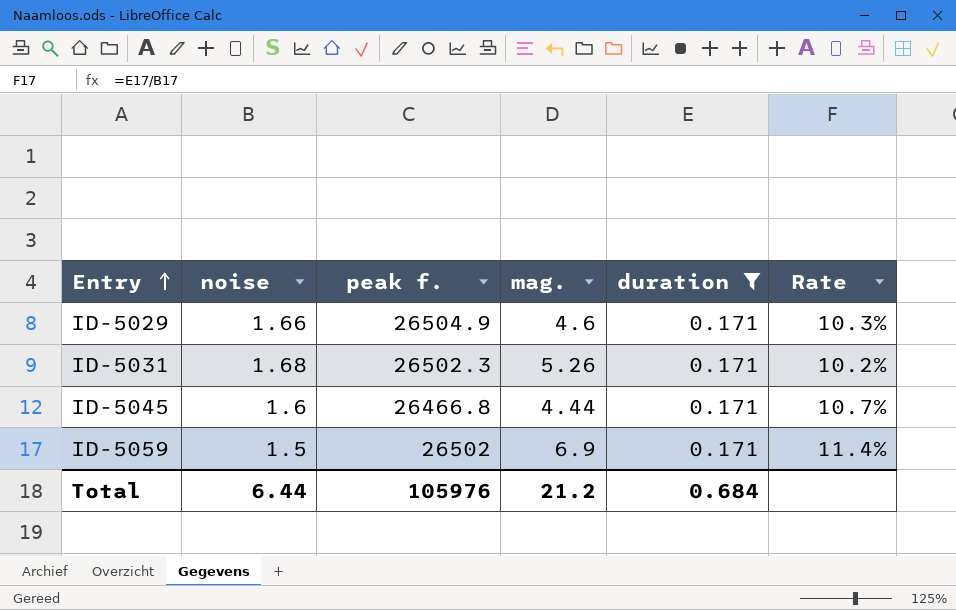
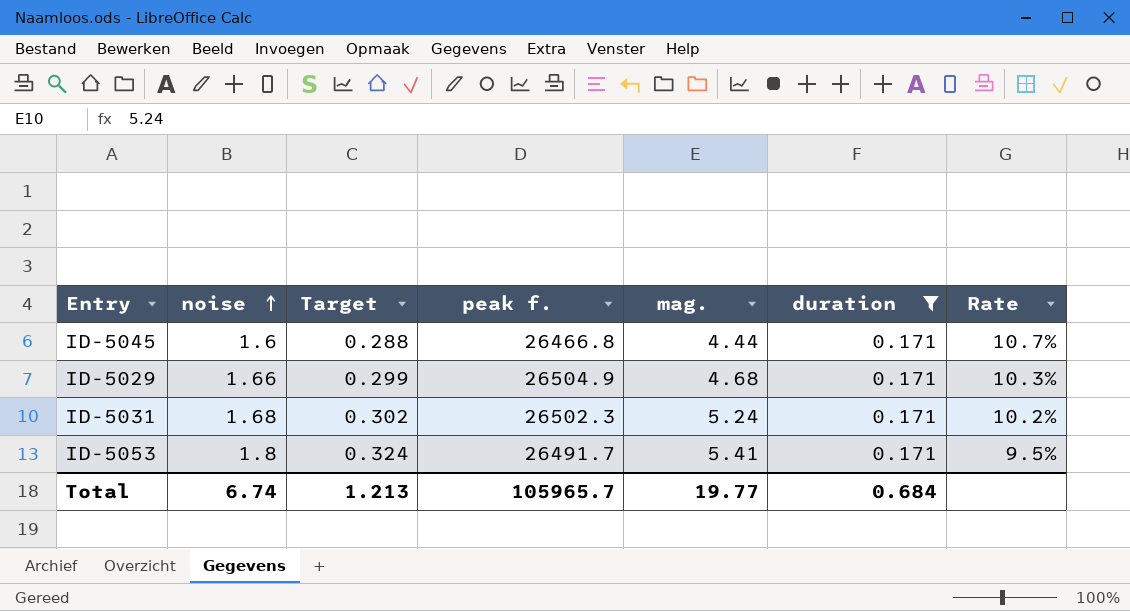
row order: Entry ascending -> noise ascending
column Target | formula: none -> [noise] * 0.18
row ID-5059: 1.5 | 26502 | 6.9 | 0.171 | 11.4% -> none
ID-5029 | mag.: 4.6 -> 4.68
ID-5031 | mag.: 5.26 -> 5.24
row ID-5053: none -> 1.8 | 0.324 | 26491.7 | 5.41 | 0.171 | 9.5%
Total | noise: 6.44 -> 6.74
Total | peak f.: 105976 -> 105965.7
Total | mag.: 21.2 -> 19.77

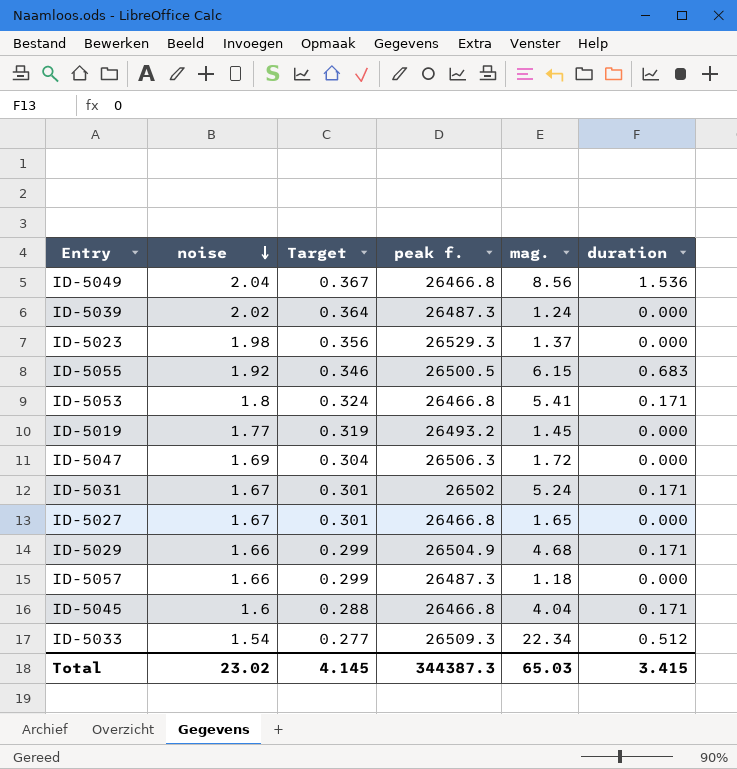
filter: duration = 0.171 -> none
row order: noise ascending -> noise descending
column Rate | formula: [duration] / [noise] -> none
ID-5053 | peak f.: 26491.7 -> 26466.8
ID-5031 | noise: 1.68 -> 1.67
ID-5031 | Target: 0.302 -> 0.301
ID-5031 | peak f.: 26502.3 -> 26502
ID-5045 | mag.: 4.44 -> 4.04
Total | noise: 6.74 -> 23.02
Total | Target: 1.213 -> 4.145
Total | peak f.: 105965.7 -> 344387.3
Total | mag.: 19.77 -> 65.03
Total | duration: 0.684 -> 3.415

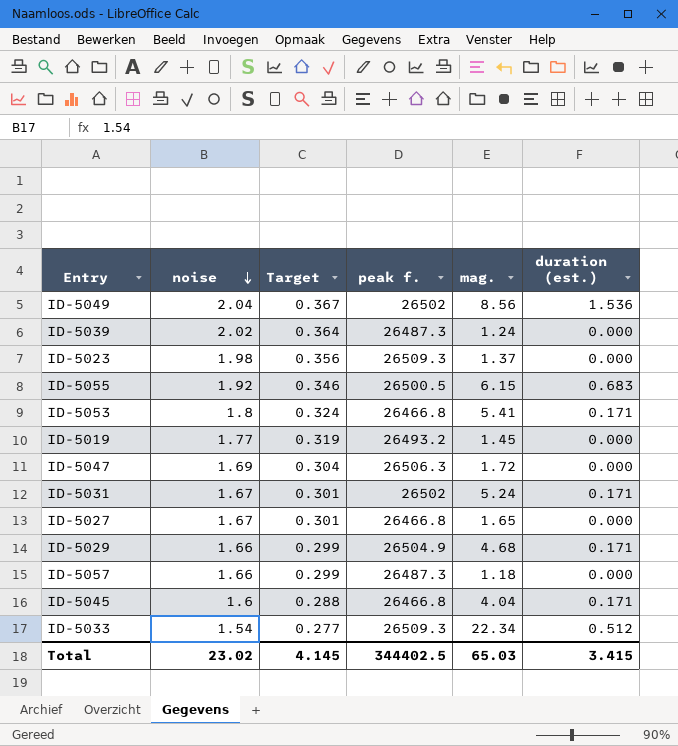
column name: duration -> duration (est.)
ID-5049 | peak f.: 26466.8 -> 26502
ID-5023 | peak f.: 26529.3 -> 26509.3
Total | peak f.: 344387.3 -> 344402.5

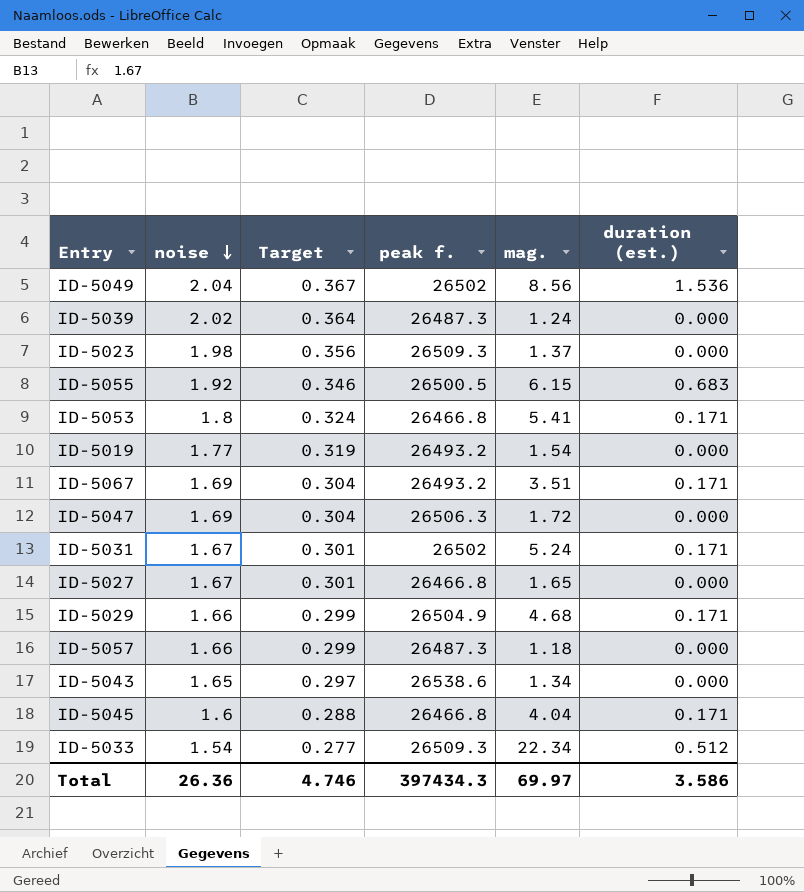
ID-5019 | mag.: 1.45 -> 1.54
row ID-5067: none -> 1.69 | 0.304 | 26493.2 | 3.51 | 0.171
row ID-5043: none -> 1.65 | 0.297 | 26538.6 | 1.34 | 0.000
Total | noise: 23.02 -> 26.36
Total | Target: 4.145 -> 4.746
Total | peak f.: 344402.5 -> 397434.3
Total | mag.: 65.03 -> 69.97
Total | duration (est.): 3.415 -> 3.586

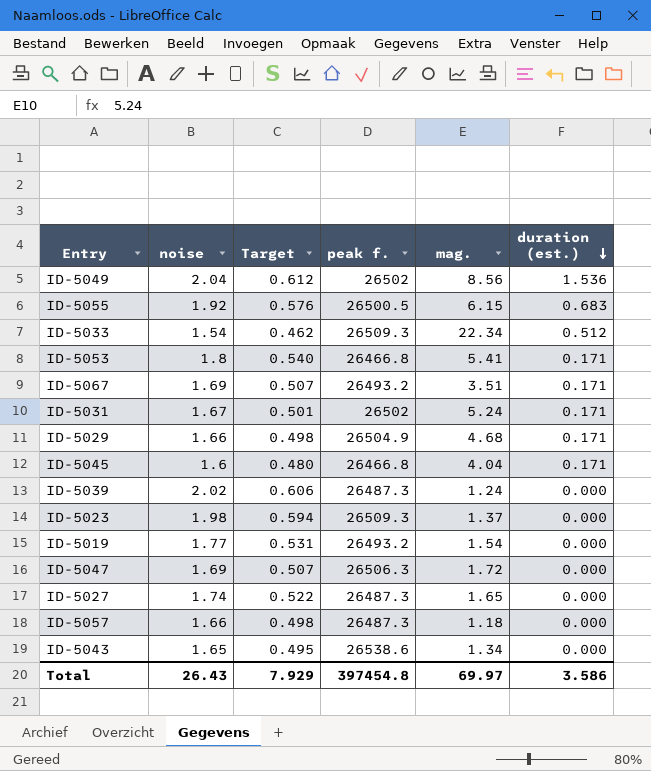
row order: noise descending -> duration (est.) descending
column Target | formula: [noise] * 0.18 -> [noise] * 0.3
ID-5027 | noise: 1.67 -> 1.74
ID-5027 | peak f.: 26466.8 -> 26487.3
Total | noise: 26.36 -> 26.43
Total | Target: 4.746 -> 7.929
Total | peak f.: 397434.3 -> 397454.8

